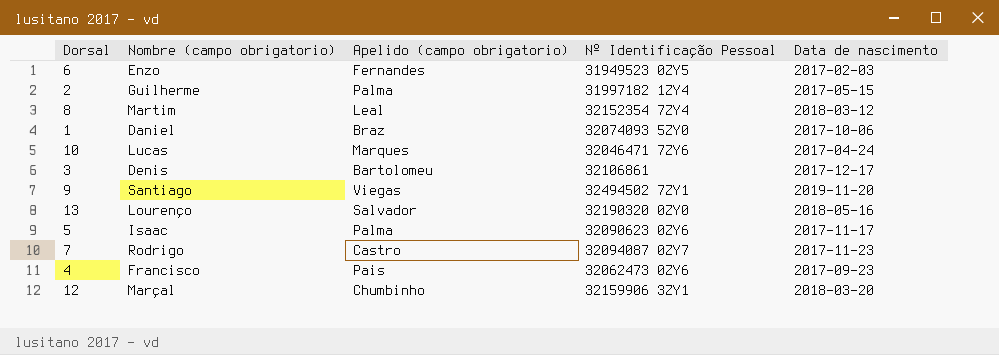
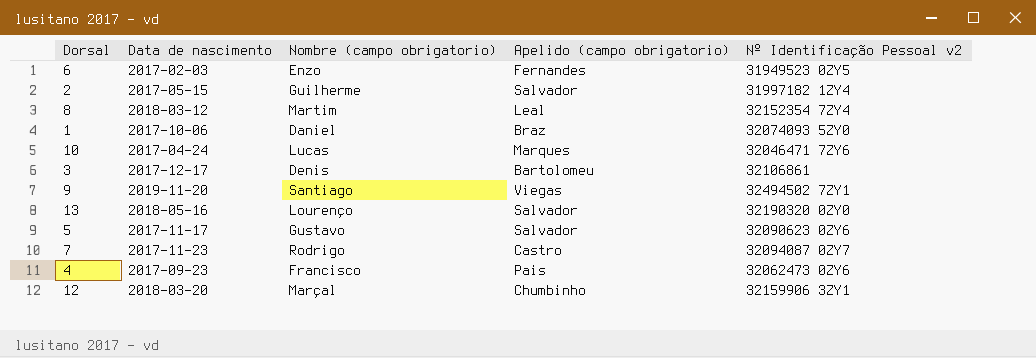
column Data de nascimento | position: 5 -> 2
column name: Nº Identificação Pessoal -> Nº Identificação Pessoal v2
2 | Apelido (campo obrigatorio): Palma -> Salvador
5 | Nombre (campo obrigatorio): Isaac -> Gustavo
5 | Apelido (campo obrigatorio): Palma -> Salvador

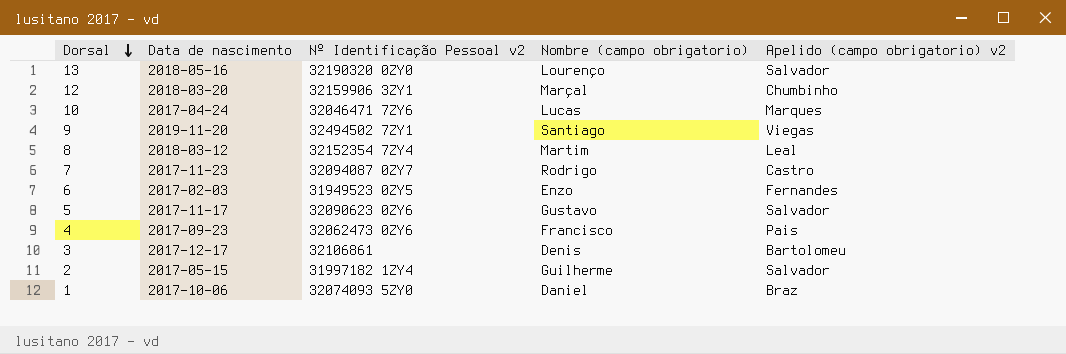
row order: none -> Dorsal descending
column Nº Identificação Pessoal v2 | position: 5 -> 3
column name: Apelido (campo obrigatorio) -> Apelido (campo obrigatorio) v2

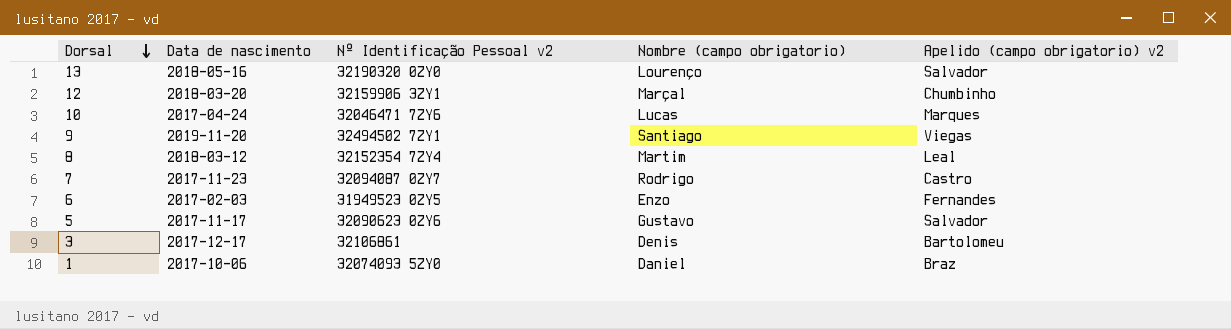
row 4: 2017-09-23 | 32062473 0ZY6 | Francisco | Pais -> none
row 2: 2017-05-15 | 31997182 1ZY4 | Guilherme | Salvador -> none

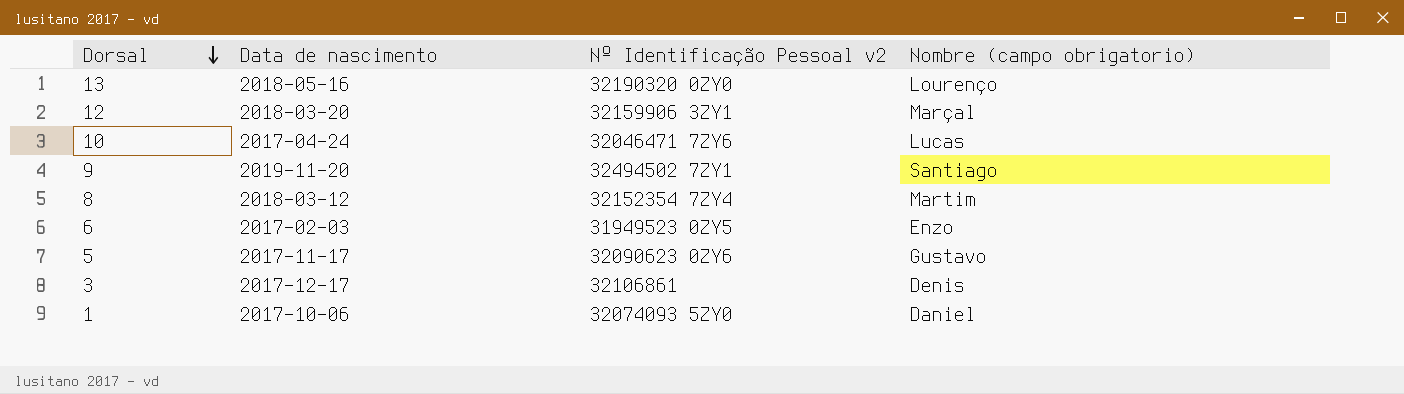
column Apelido (campo obrigatorio) v2 | position: 5 -> none
row 7: 2017-11-23 | 32094087 0ZY7 | Rodrigo | Castro -> none

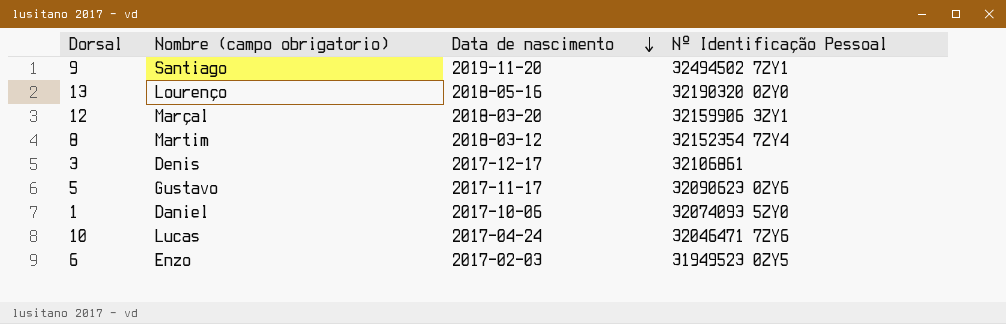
row order: Dorsal descending -> Data de nascimento descending
column Nombre (campo obrigatorio) | position: 4 -> 2
column name: Nº Identificação Pessoal v2 -> Nº Identificação Pessoal

